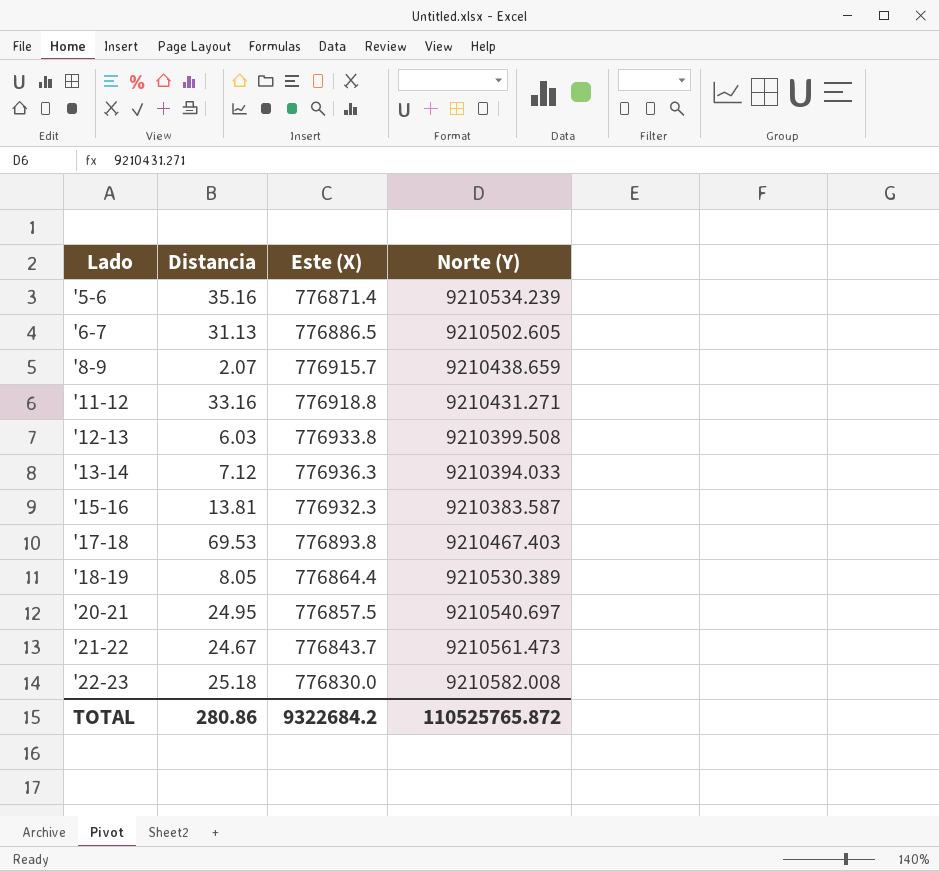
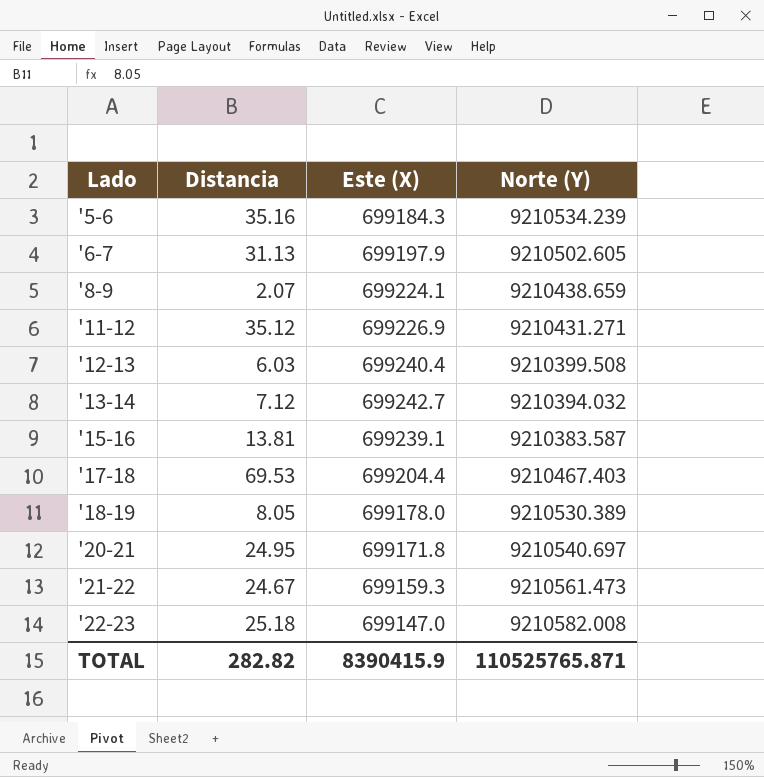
'5-6 | Este (X): 776871.4 -> 699184.3
'6-7 | Este (X): 776886.5 -> 699197.9
'8-9 | Este (X): 776915.7 -> 699224.1
'11-12 | Distancia: 33.16 -> 35.12
'11-12 | Este (X): 776918.8 -> 699226.9
'12-13 | Este (X): 776933.8 -> 699240.4
'13-14 | Este (X): 776936.3 -> 699242.7
'13-14 | Norte (Y): 9210394.033 -> 9210394.032
'15-16 | Este (X): 776932.3 -> 699239.1
'17-18 | Este (X): 776893.8 -> 699204.4
'18-19 | Este (X): 776864.4 -> 699178.0
'20-21 | Este (X): 776857.5 -> 699171.8
'21-22 | Este (X): 776843.7 -> 699159.3
'22-23 | Este (X): 776830.0 -> 699147.0
TOTAL | Distancia: 280.86 -> 282.82
TOTAL | Este (X): 9322684.2 -> 8390415.9
TOTAL | Norte (Y): 110525765.872 -> 110525765.871

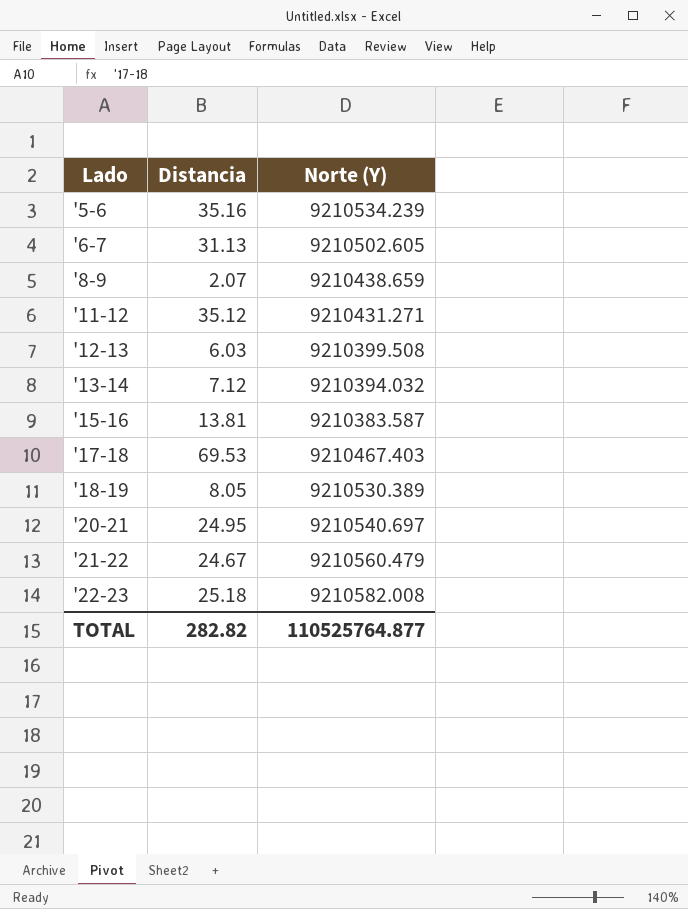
column Este (X) | position: 3 -> none
'21-22 | Norte (Y): 9210561.473 -> 9210560.479
TOTAL | Norte (Y): 110525765.871 -> 110525764.877

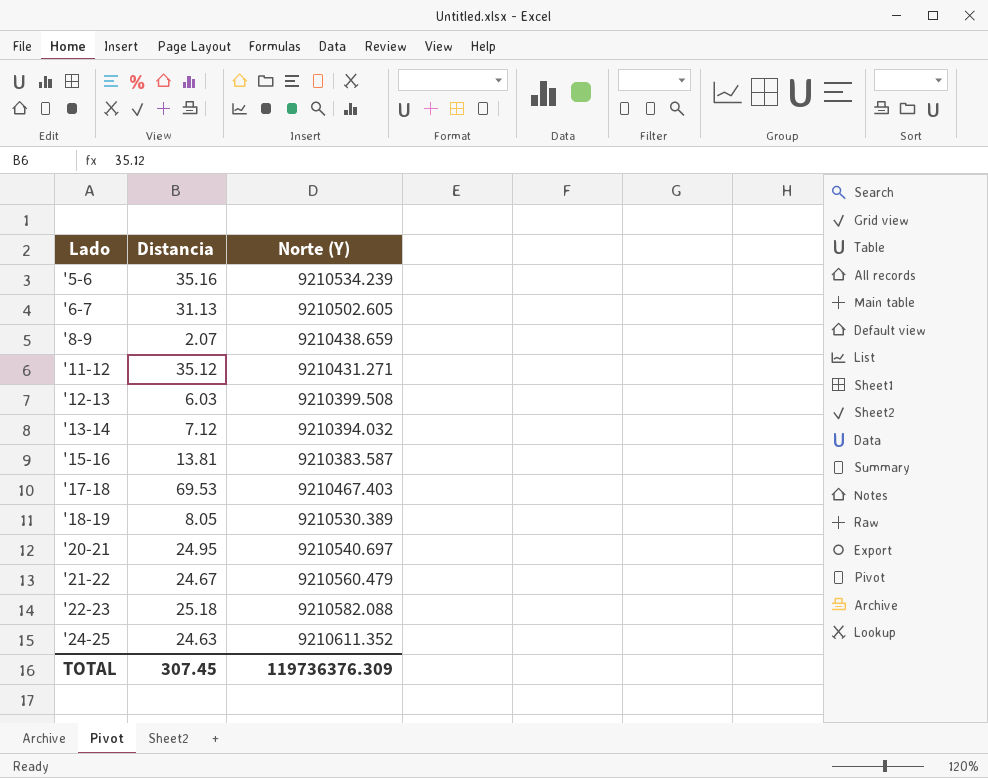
'22-23 | Norte (Y): 9210582.008 -> 9210582.088
row '24-25: none -> 24.63 | 9210611.352
TOTAL | Distancia: 282.82 -> 307.45
TOTAL | Norte (Y): 110525764.877 -> 119736376.309

